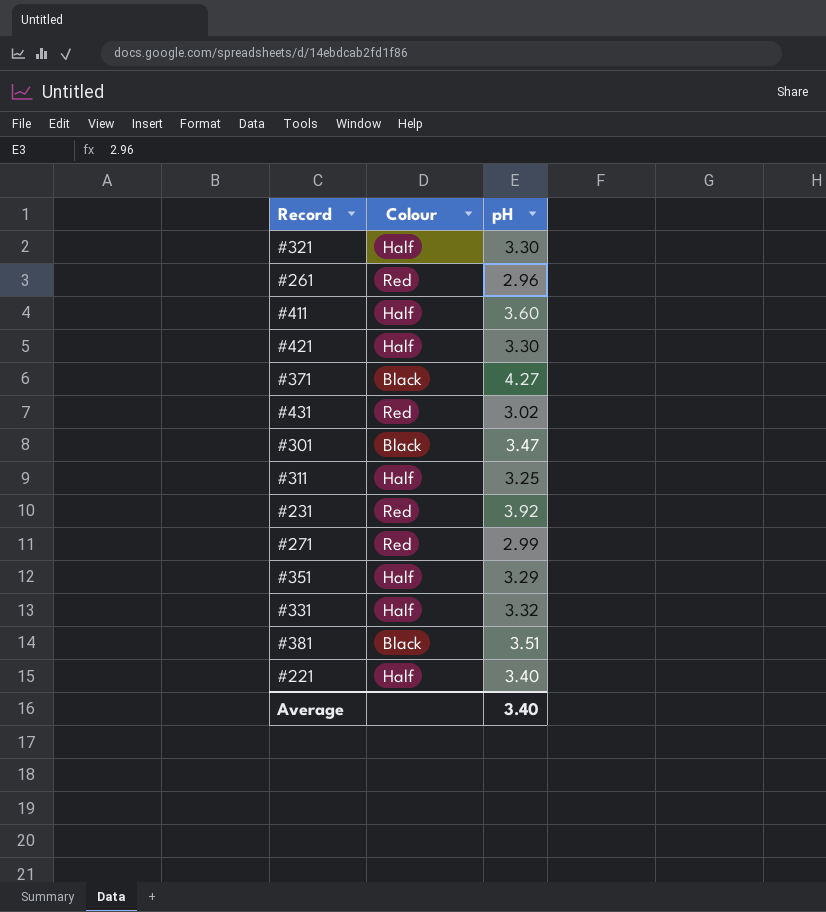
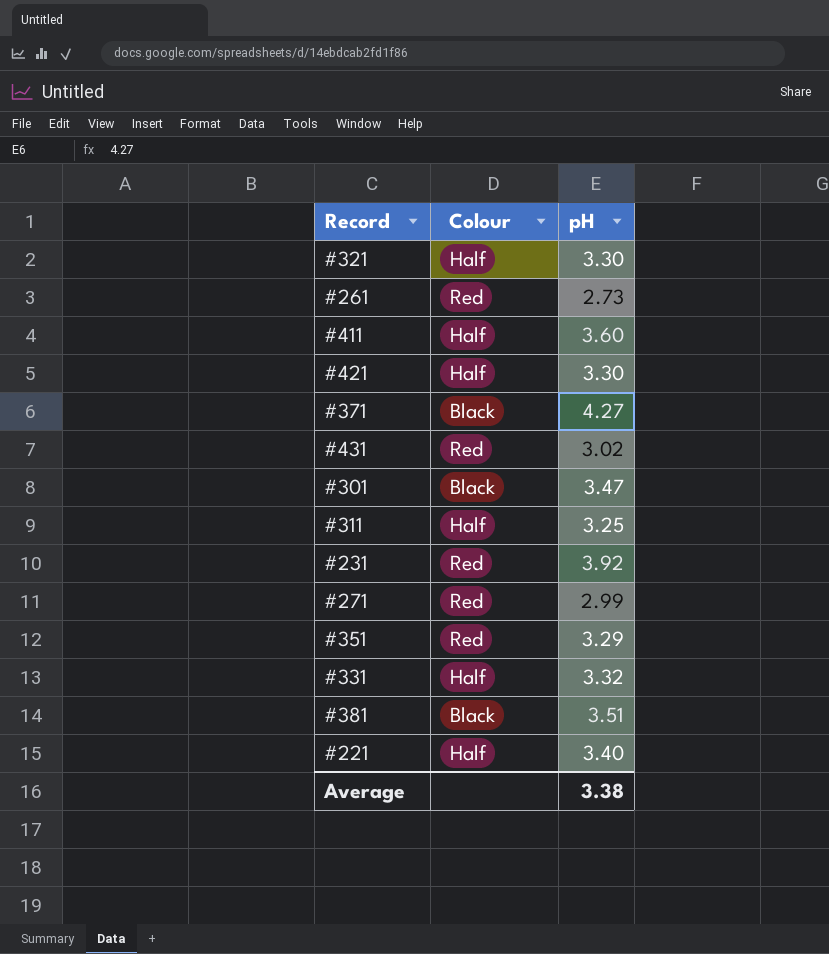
#261 | pH: 2.96 -> 2.73
#351 | Colour: Half -> Red
Average | pH: 3.40 -> 3.38

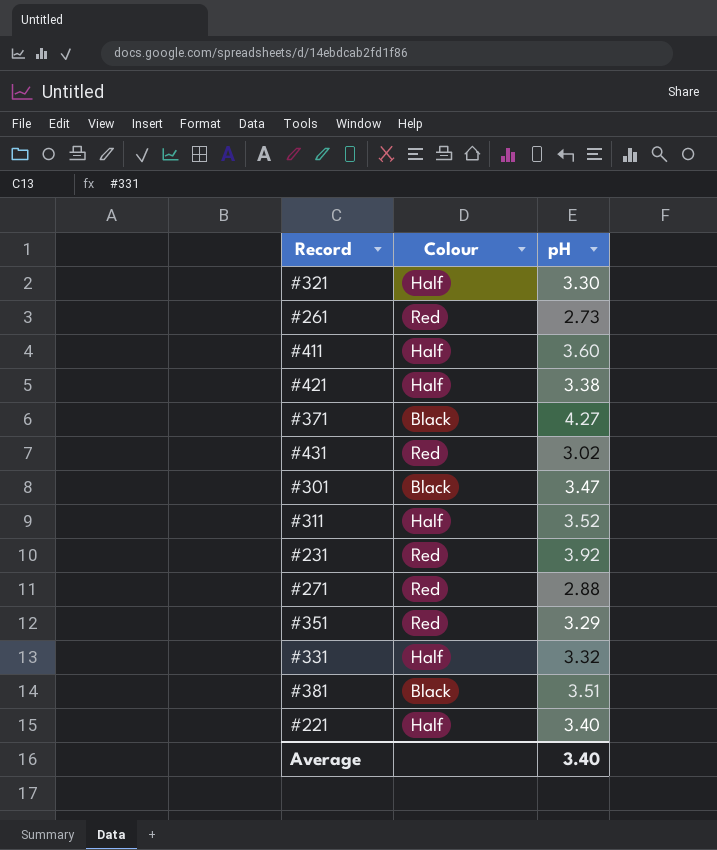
#421 | pH: 3.30 -> 3.38
#311 | pH: 3.25 -> 3.52
#271 | pH: 2.99 -> 2.88
Average | pH: 3.38 -> 3.40

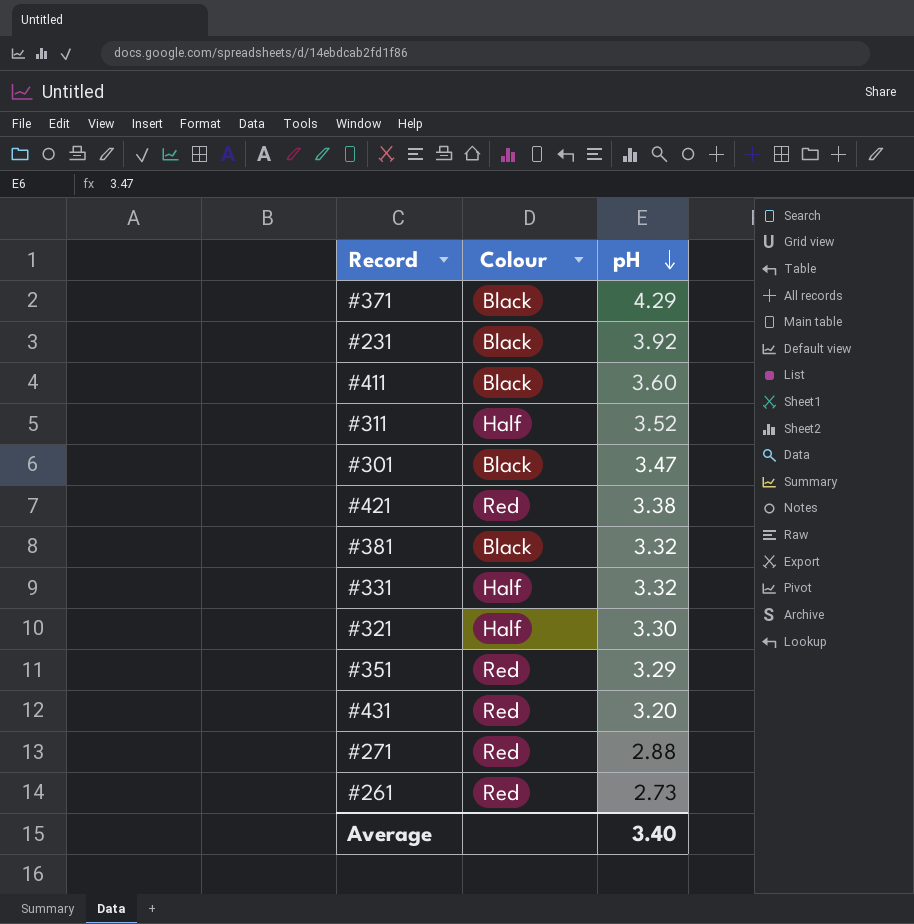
row order: none -> pH descending
row #221: Half | 3.40 -> none
#371 | pH: 4.27 -> 4.29
#231 | Colour: Red -> Black
#411 | Colour: Half -> Black
#421 | Colour: Half -> Red
#381 | pH: 3.51 -> 3.32
#431 | pH: 3.02 -> 3.20

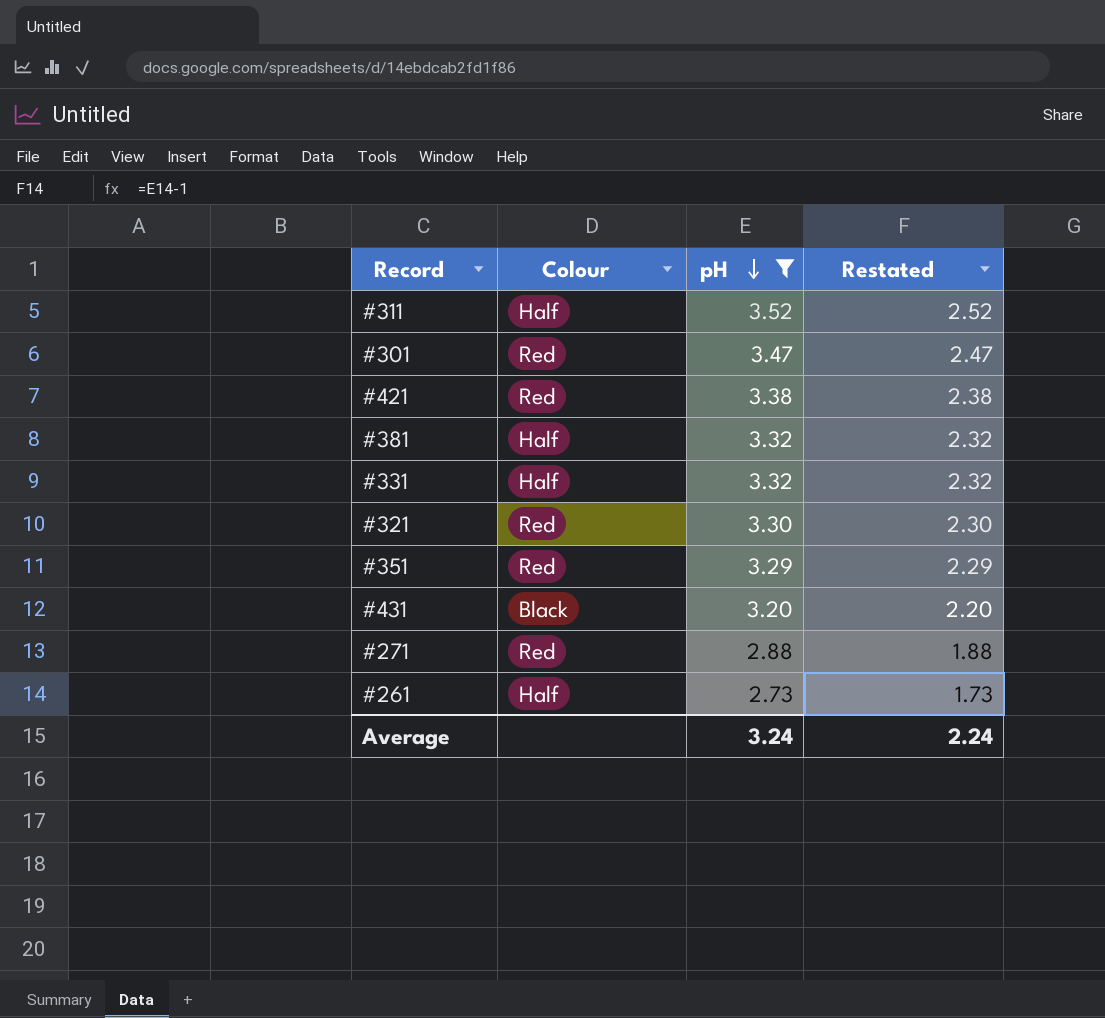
filter: none -> pH <= 3.52
column Restated | formula: none -> [pH] - 1
#301 | Colour: Black -> Red
#381 | Colour: Black -> Half
#321 | Colour: Half -> Red
#431 | Colour: Red -> Black
#261 | Colour: Red -> Half
Average | pH: 3.40 -> 3.24

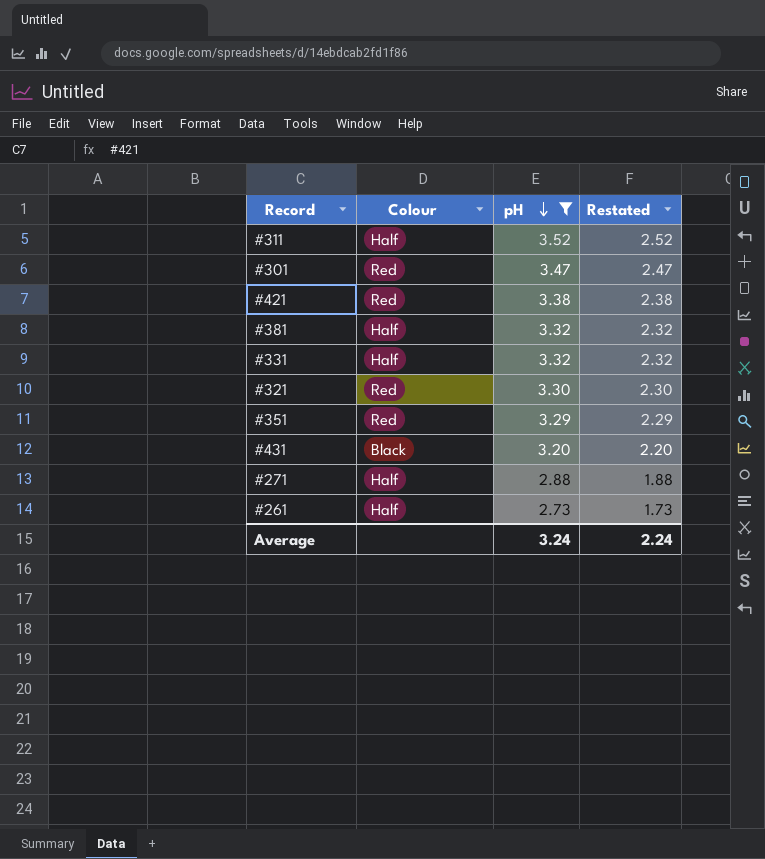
#271 | Colour: Red -> Half

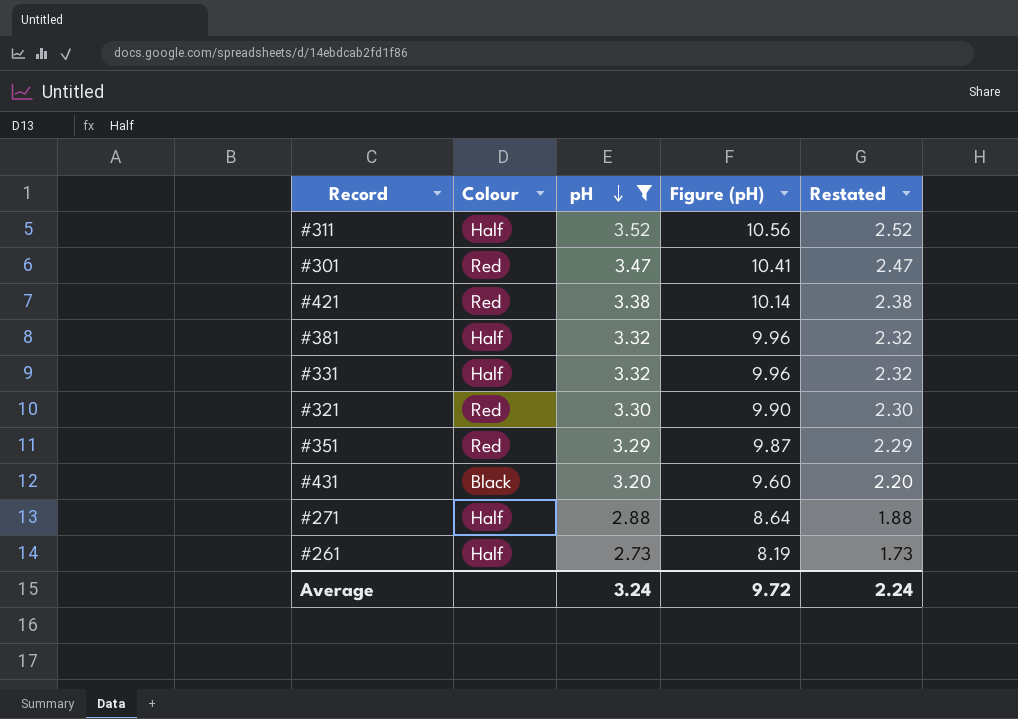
column Figure (pH) | formula: none -> [pH] * 3

